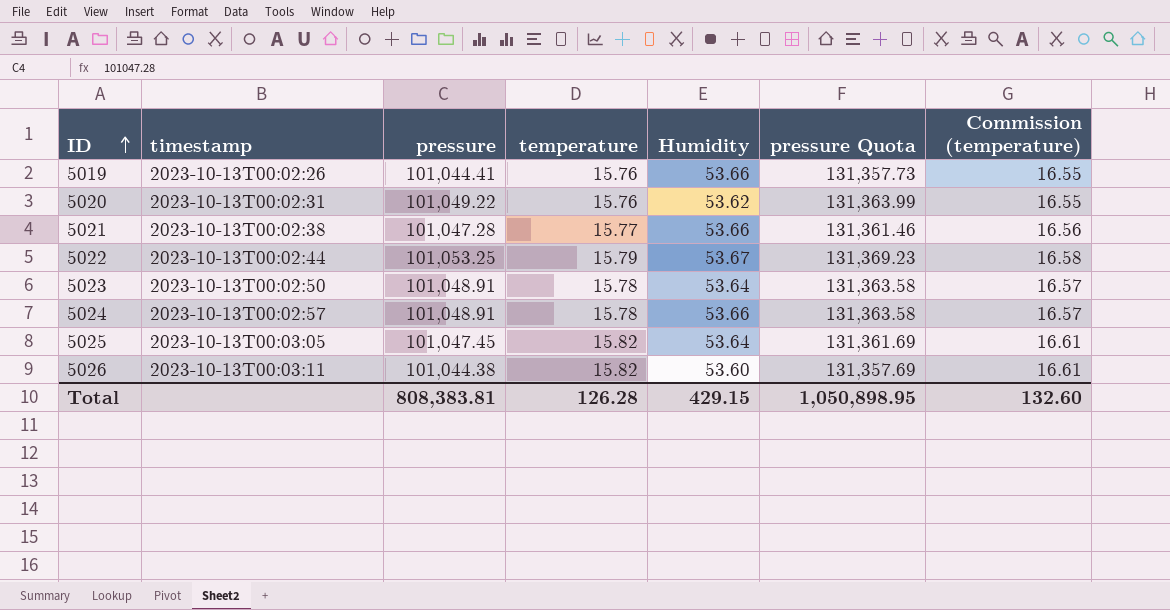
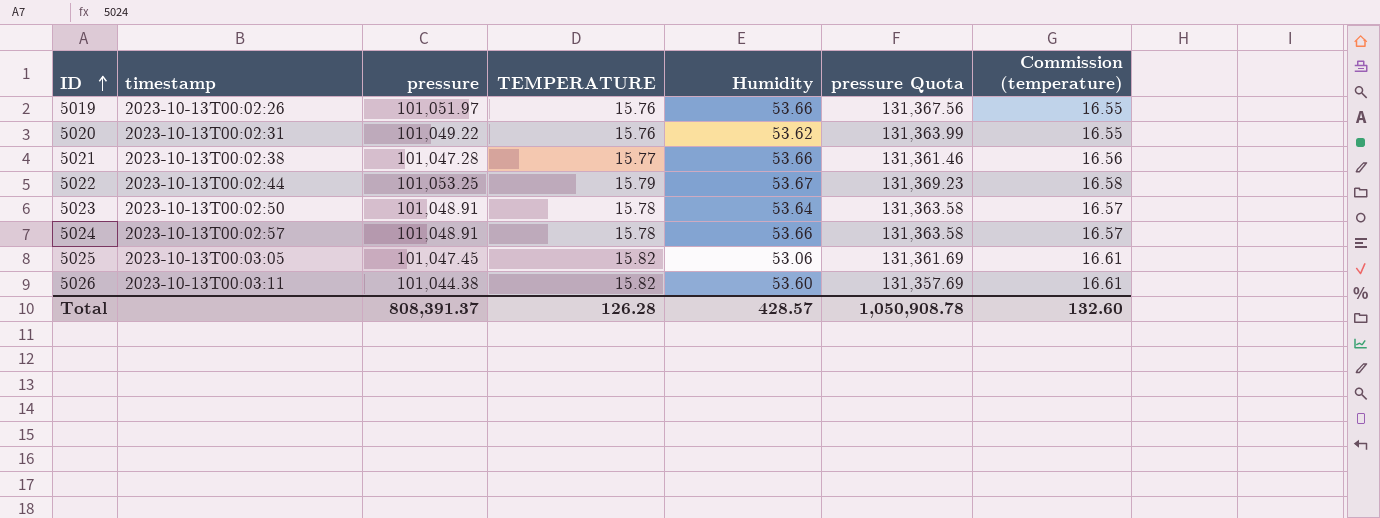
column name: temperature -> TEMPERATURE
5019 | pressure: 101,044.41 -> 101,051.97
5019 | pressure Quota: 131,357.73 -> 131,367.56
5025 | Humidity: 53.64 -> 53.06
Total | pressure: 808,383.81 -> 808,391.37
Total | Humidity: 429.15 -> 428.57
Total | pressure Quota: 1,050,898.95 -> 1,050,908.78

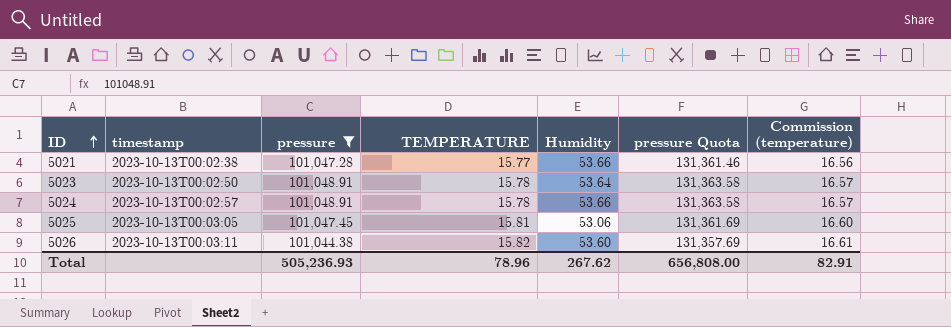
filter: none -> pressure <= 101,048.91
5025 | TEMPERATURE: 15.82 -> 15.81
5025 | Commission (temperature): 16.61 -> 16.60
Total | pressure: 808,391.37 -> 505,236.93
Total | TEMPERATURE: 126.28 -> 78.96
Total | Humidity: 428.57 -> 267.62
Total | pressure Quota: 1,050,908.78 -> 656,808.00
Total | Commission (temperature): 132.60 -> 82.91

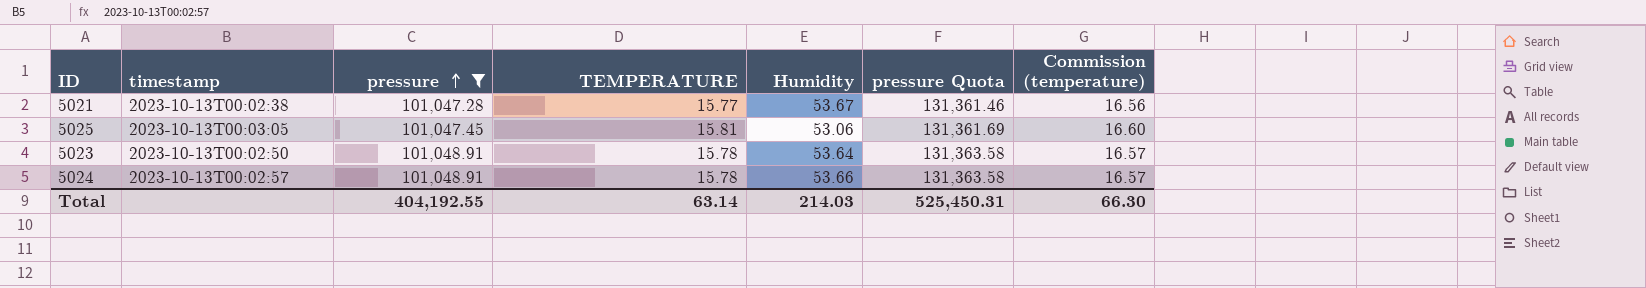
row order: ID ascending -> pressure ascending
row 5026: 2023-10-13T00:03:11 | 101,044.38 | 15.82 | 53.60 | 131,357.69 | 16.61 -> none
5021 | Humidity: 53.66 -> 53.67
Total | pressure: 505,236.93 -> 404,192.55
Total | TEMPERATURE: 78.96 -> 63.14
Total | Humidity: 267.62 -> 214.03
Total | pressure Quota: 656,808.00 -> 525,450.31
Total | Commission (temperature): 82.91 -> 66.30

